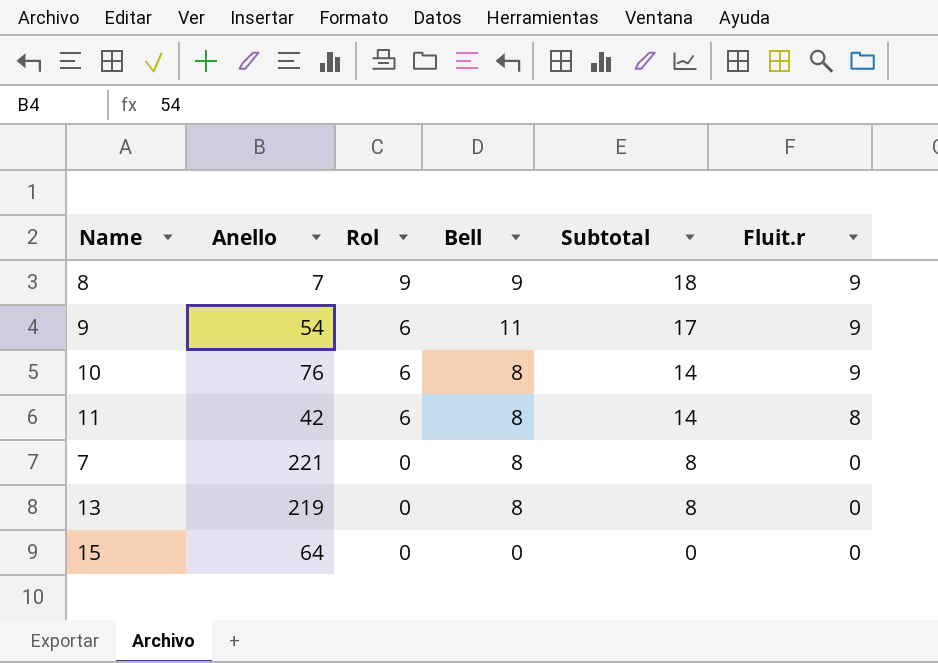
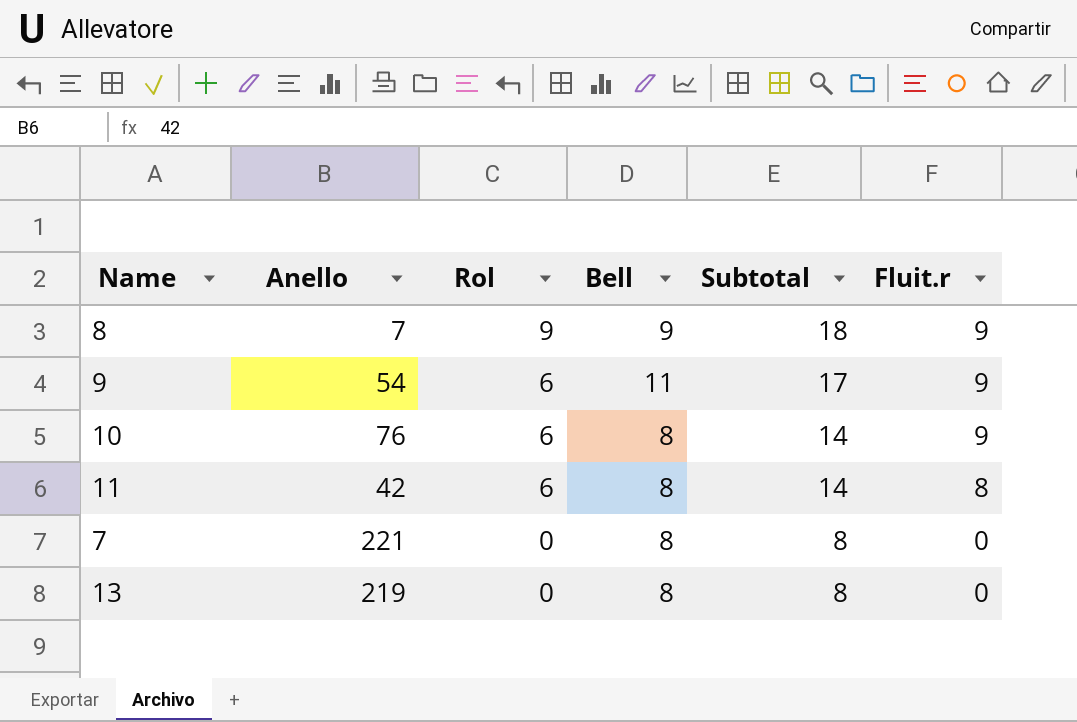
row 15: 64 | 0 | 0 | 0 | 0 -> none

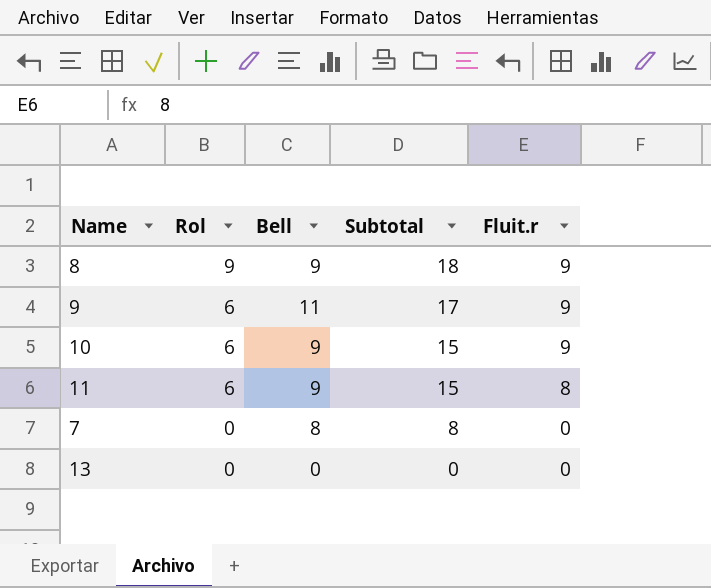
column Anello | position: 2 -> none
10 | Bell: 8 -> 9
10 | Subtotal: 14 -> 15
11 | Bell: 8 -> 9
11 | Subtotal: 14 -> 15
13 | Bell: 8 -> 0
13 | Subtotal: 8 -> 0

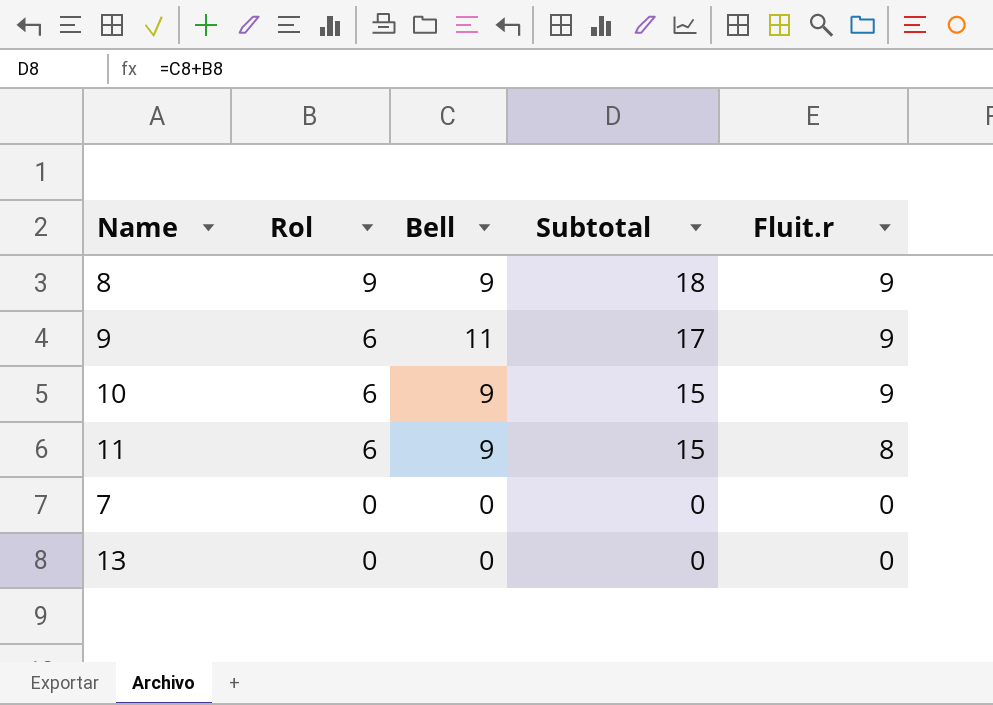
7 | Bell: 8 -> 0
7 | Subtotal: 8 -> 0

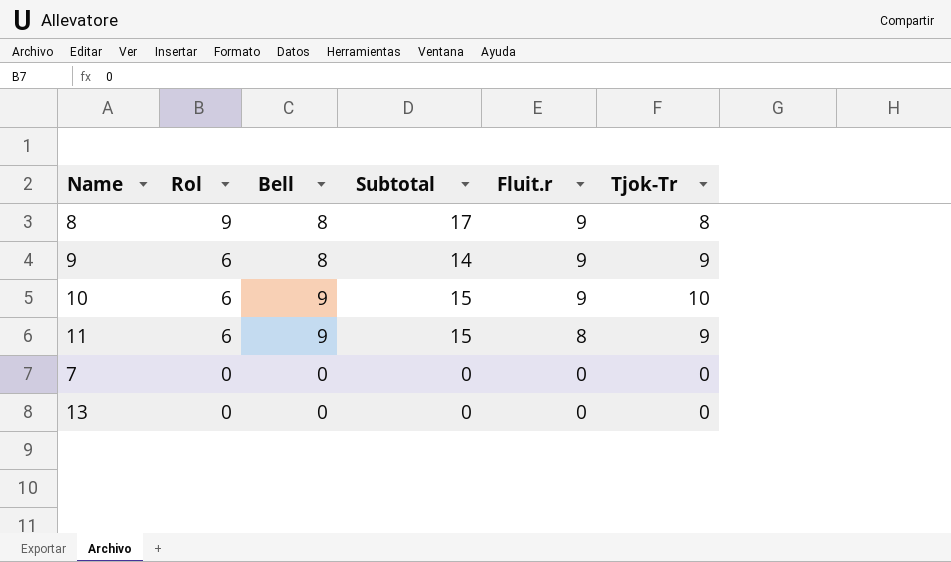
column Tjok-Tr | position: none -> 6
8 | Bell: 9 -> 8
8 | Subtotal: 18 -> 17
9 | Bell: 11 -> 8
9 | Subtotal: 17 -> 14

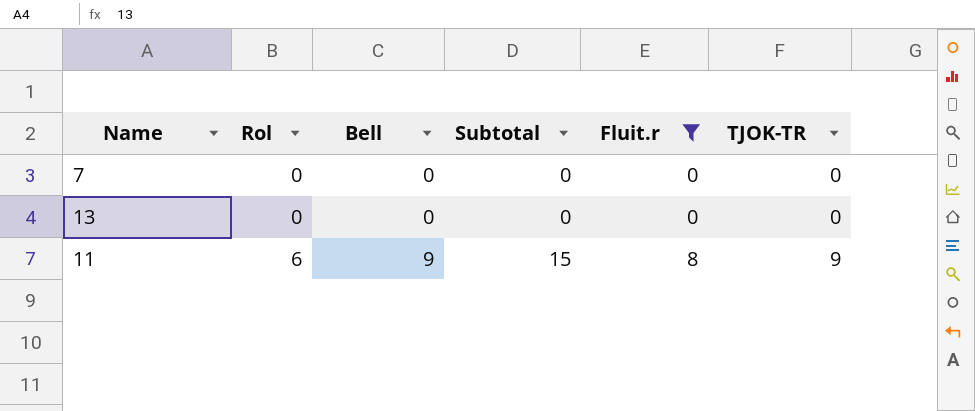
filter: none -> Fluit.r != 9
row order: Rol descending -> Rol ascending
column name: Tjok-Tr -> TJOK-TR

